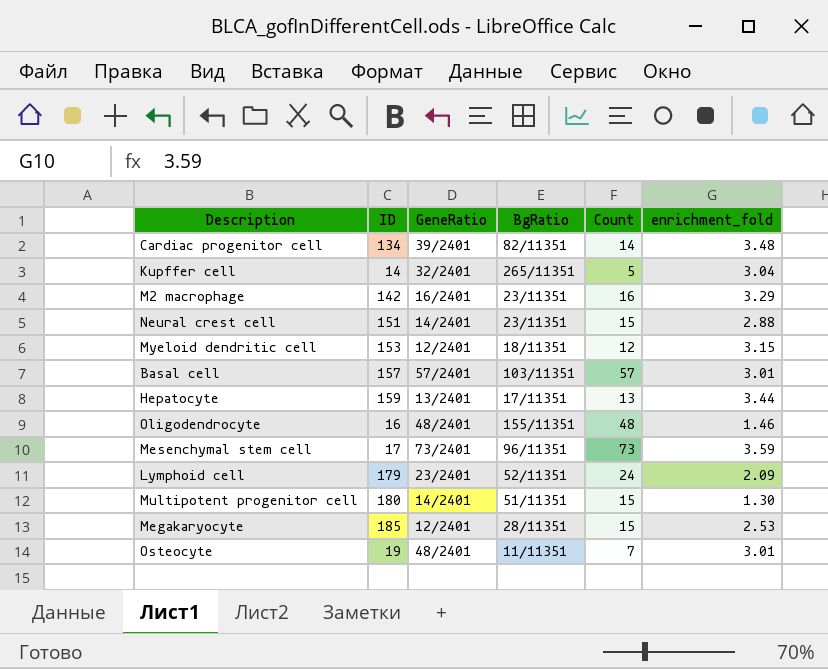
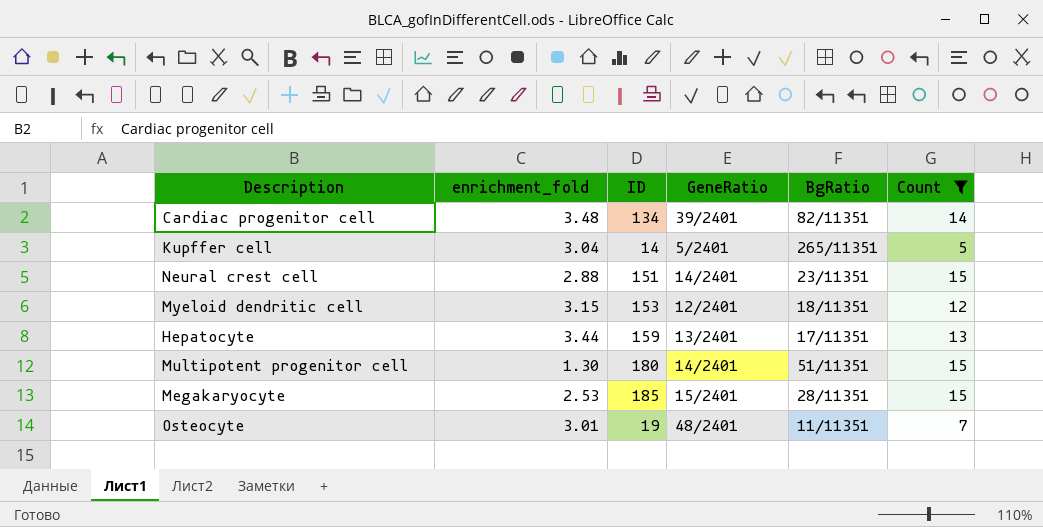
filter: none -> Count <= 15
column enrichment_fold | position: 6 -> 2
Kupffer cell | GeneRatio: 32/2401 -> 5/2401
Megakaryocyte | GeneRatio: 12/2401 -> 15/2401

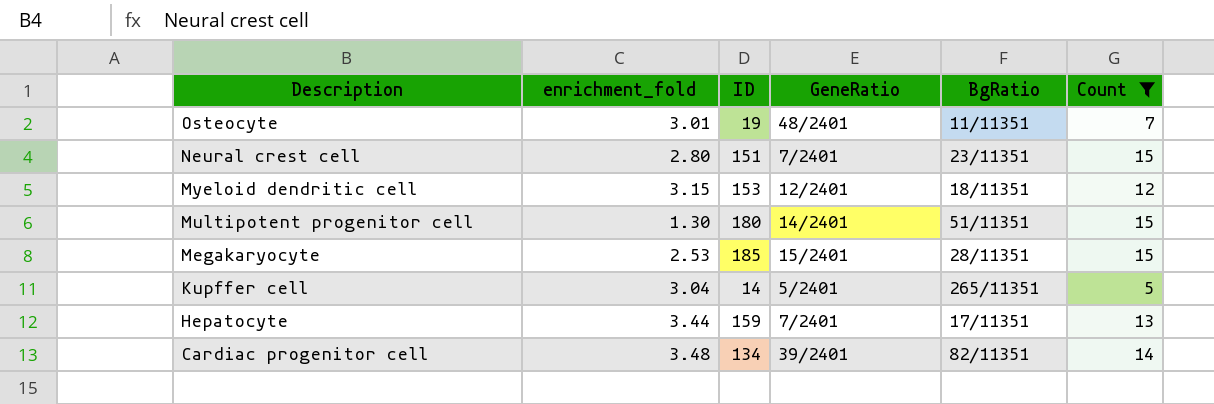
row order: none -> Description descending
Neural crest cell | enrichment_fold: 2.88 -> 2.80
Neural crest cell | GeneRatio: 14/2401 -> 7/2401
Hepatocyte | GeneRatio: 13/2401 -> 7/2401

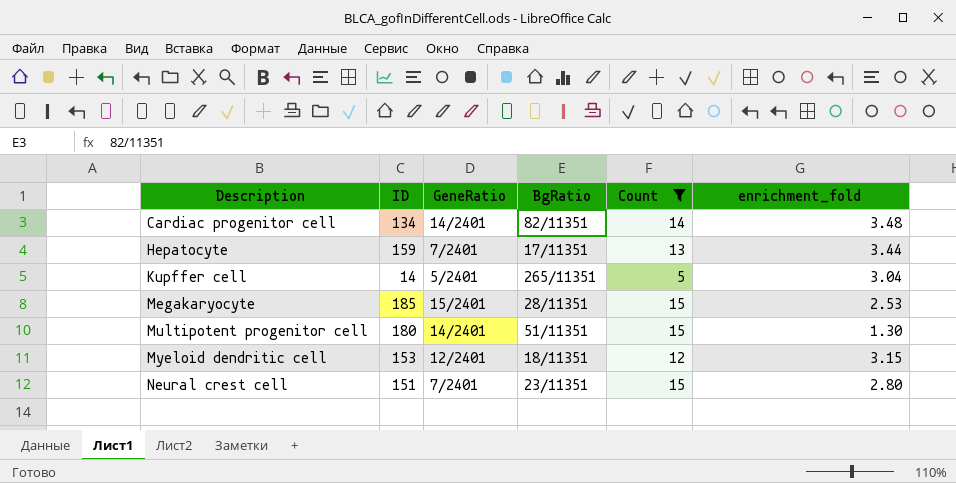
row order: Description descending -> Description ascending
column enrichment_fold | position: 2 -> 6
row Osteocyte: 3.01 | 19 | 48/2401 | 11/11351 | 7 -> none
Cardiac progenitor cell | GeneRatio: 39/2401 -> 14/2401

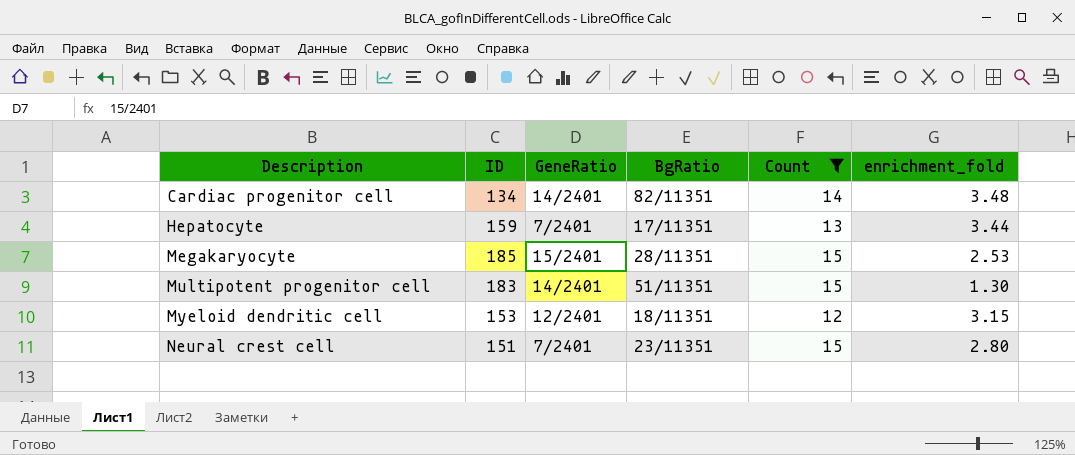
row Kupffer cell: 14 | 5/2401 | 265/11351 | 5 | 3.04 -> none
Multipotent progenitor cell | ID: 180 -> 183

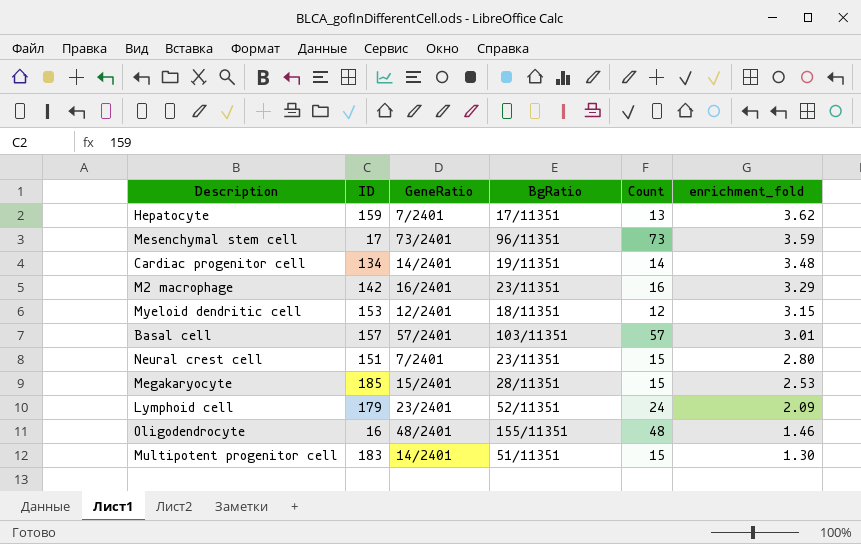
filter: Count <= 15 -> none
row order: Description ascending -> enrichment_fold descending
Hepatocyte | enrichment_fold: 3.44 -> 3.62
Cardiac progenitor cell | BgRatio: 82/11351 -> 19/11351

